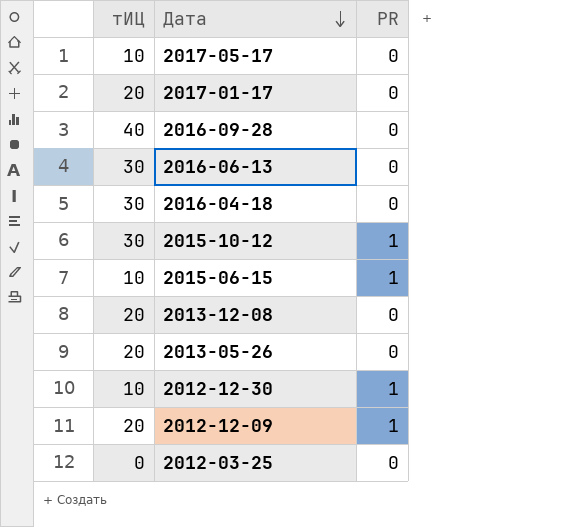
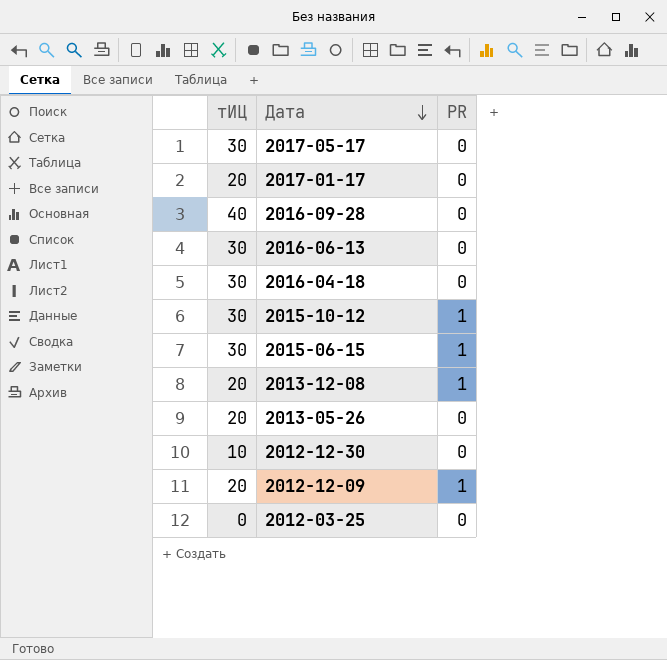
2017-05-17 | тИЦ: 10 -> 30
2015-06-15 | тИЦ: 10 -> 30
2013-12-08 | PR: 0 -> 1
2012-12-30 | PR: 1 -> 0

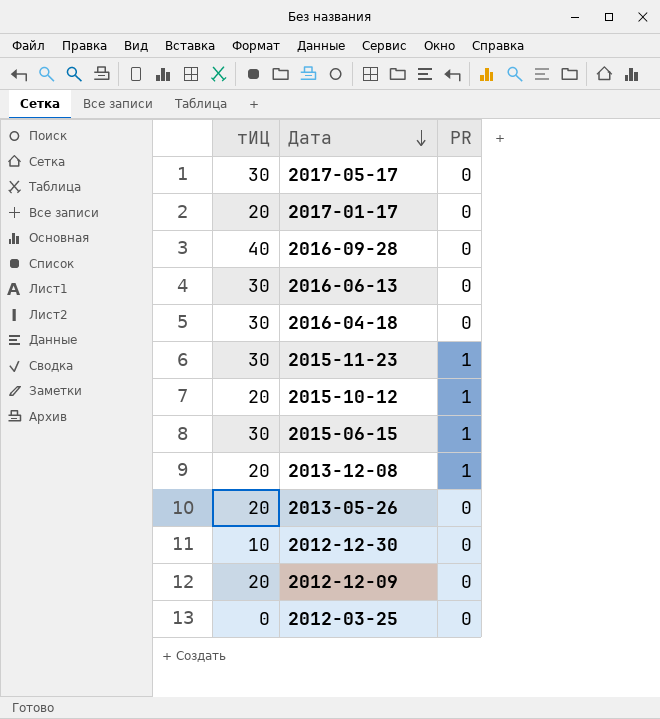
row 2015-11-23: none -> 30 | 1
2015-10-12 | тИЦ: 30 -> 20
2012-12-09 | PR: 1 -> 0

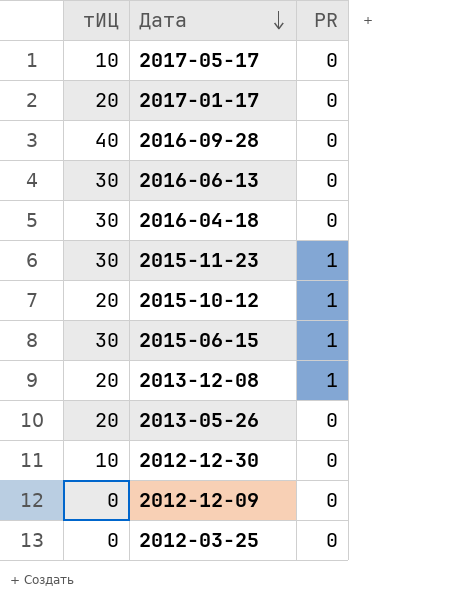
2017-05-17 | тИЦ: 30 -> 10
2012-12-09 | тИЦ: 20 -> 0

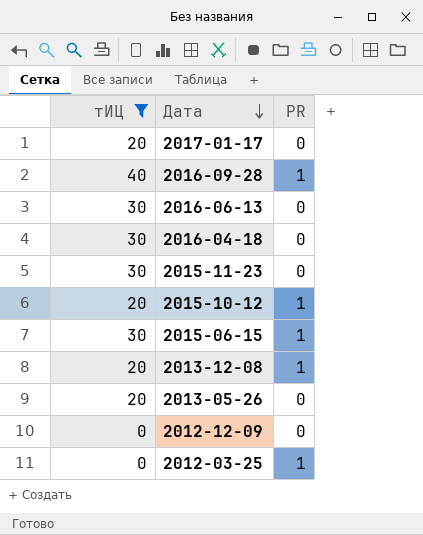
filter: none -> тИЦ != 10
2016-09-28 | PR: 0 -> 1
2015-11-23 | PR: 1 -> 0
2012-03-25 | PR: 0 -> 1

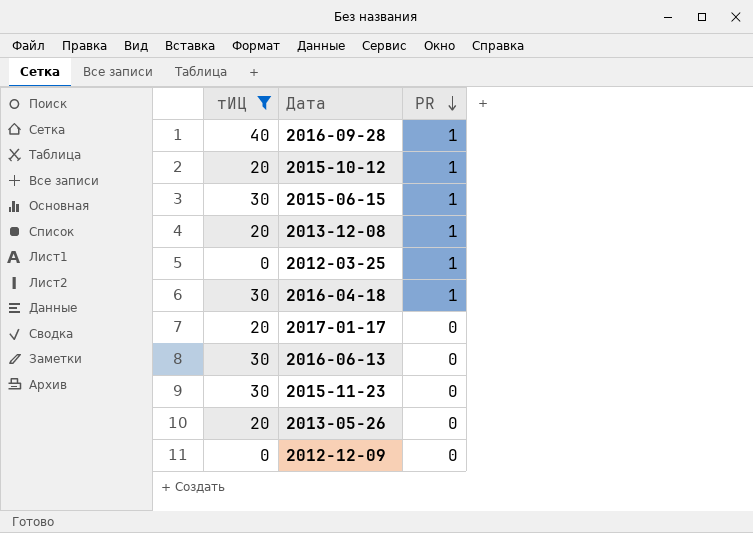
row order: Дата descending -> PR descending
2016-04-18 | PR: 0 -> 1

